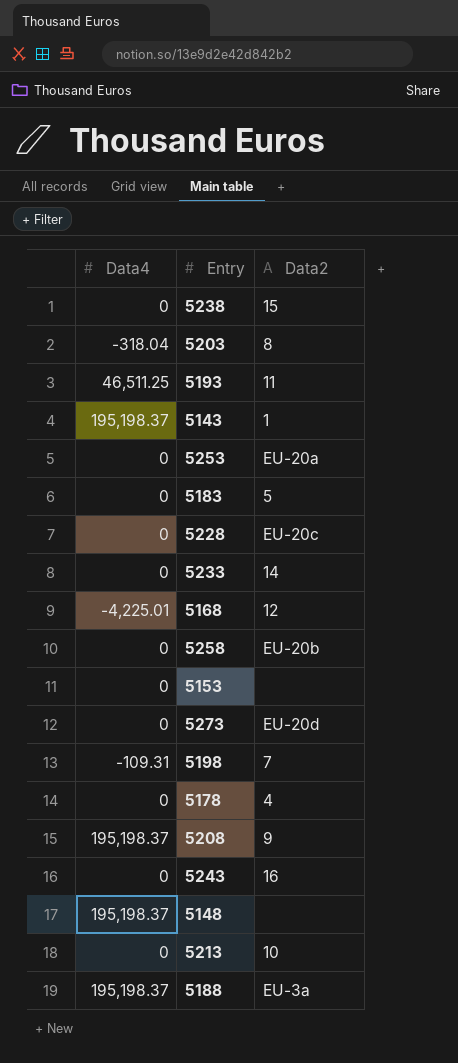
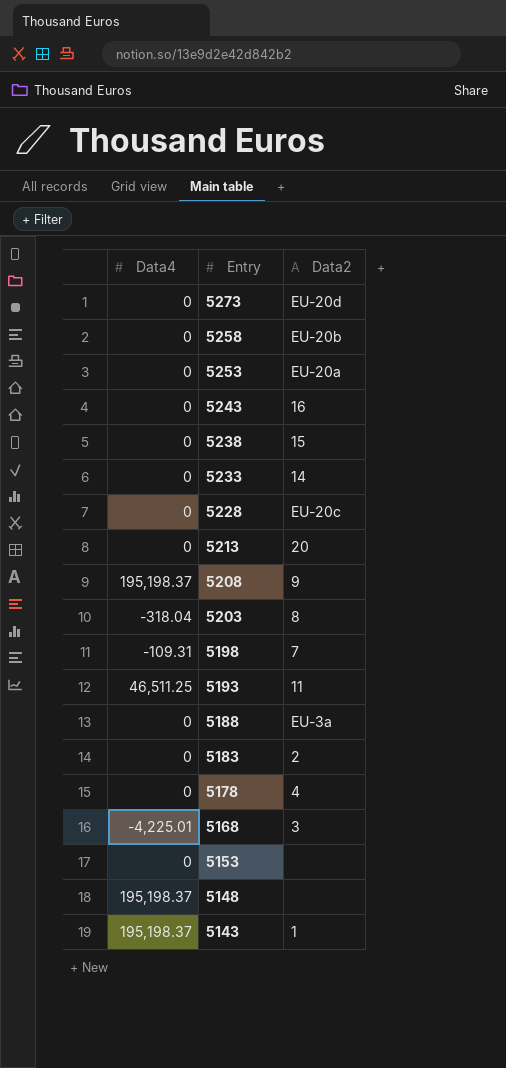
row order: none -> Entry descending
5213 | Data2: 10 -> 20
5188 | Data4: 195,198.37 -> 0
5183 | Data2: 5 -> 2
5168 | Data2: 12 -> 3

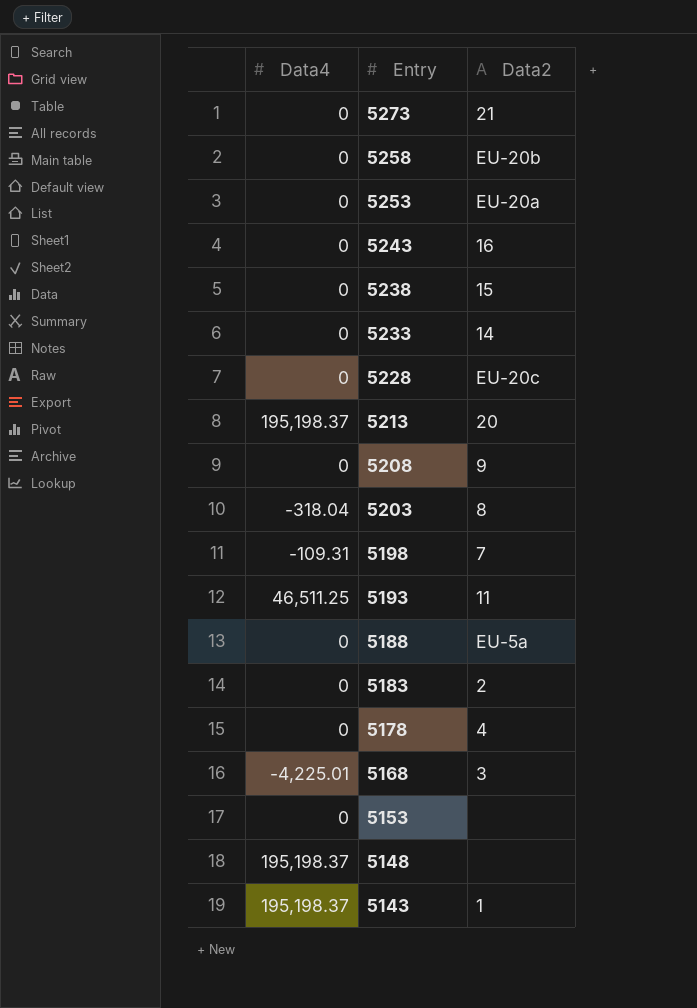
5273 | Data2: EU-20d -> 21
5213 | Data4: 0 -> 195,198.37
5208 | Data4: 195,198.37 -> 0
5188 | Data2: EU-3a -> EU-5a

